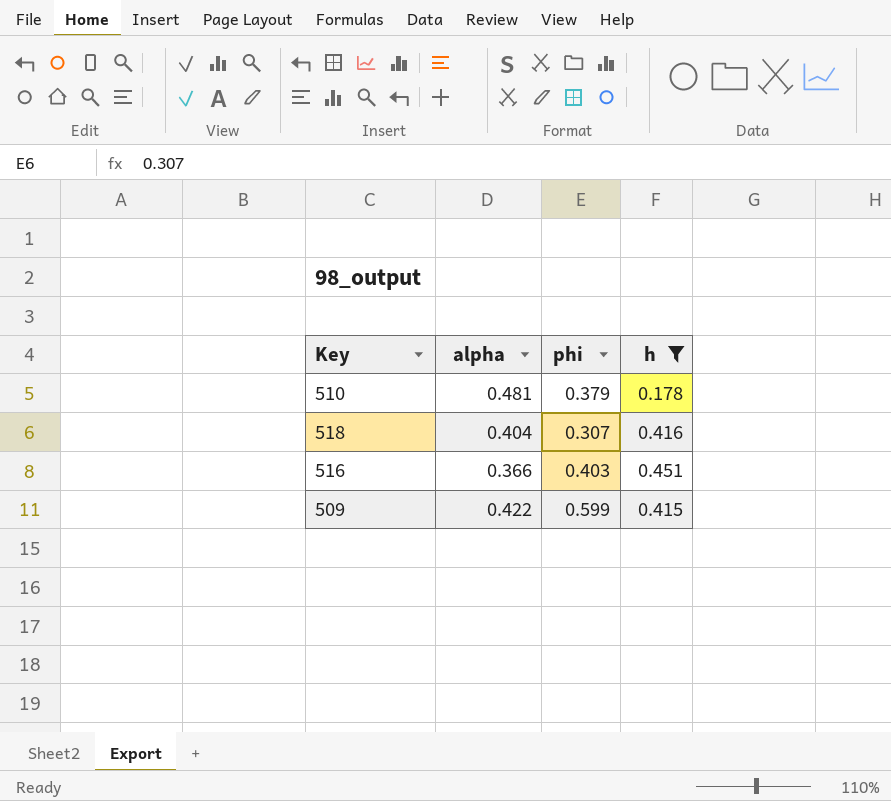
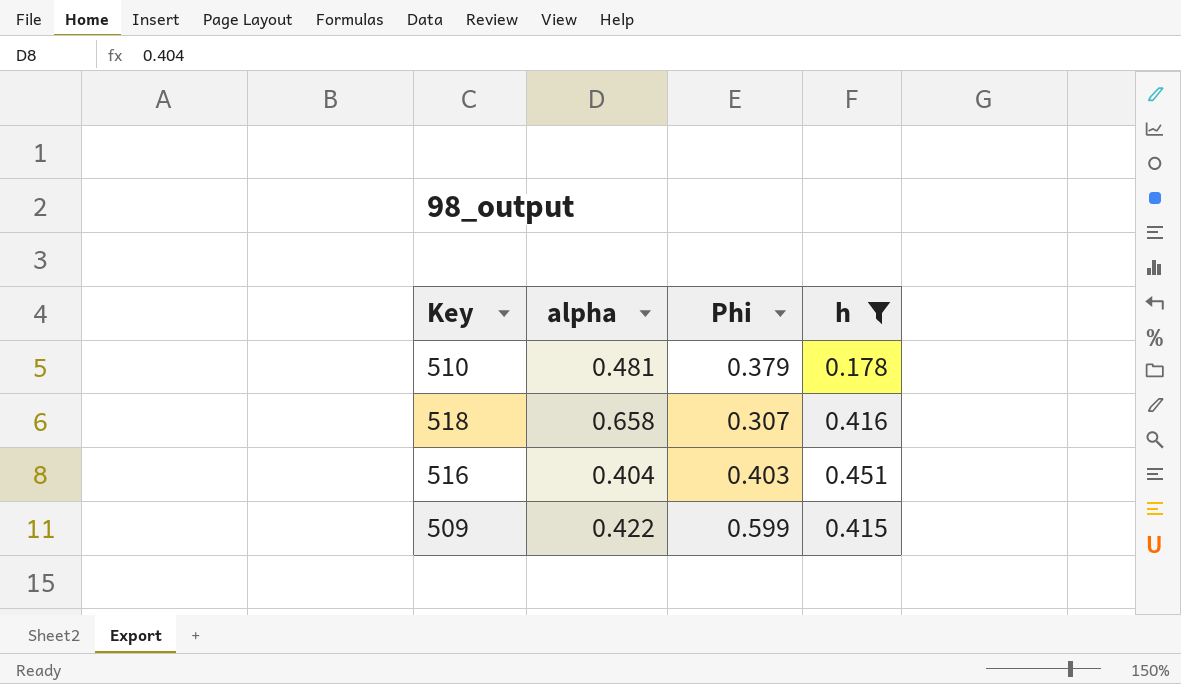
column name: phi -> Phi
518 | alpha: 0.404 -> 0.658
516 | alpha: 0.366 -> 0.404

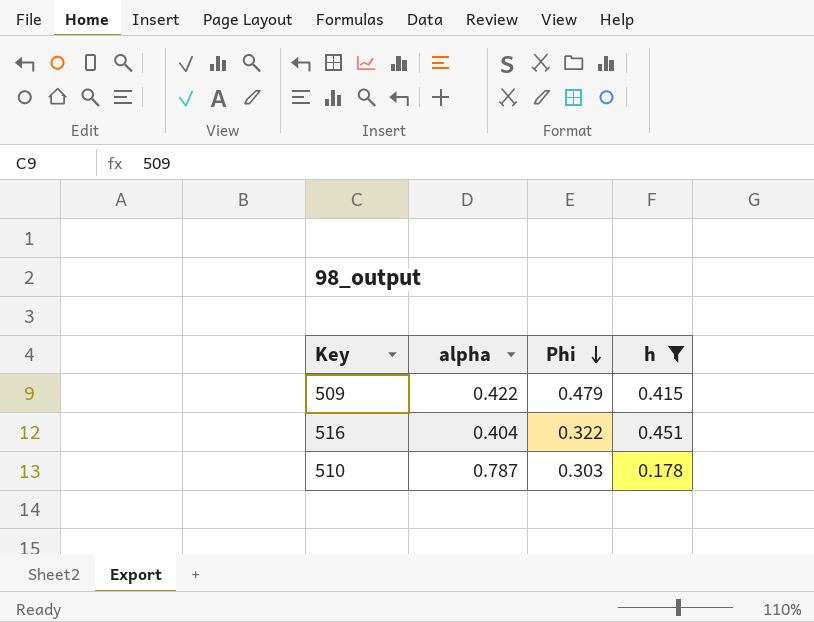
row order: none -> Phi descending
row 518: 0.658 | 0.307 | 0.416 -> none
509 | Phi: 0.599 -> 0.479
516 | Phi: 0.403 -> 0.322
510 | alpha: 0.481 -> 0.787
510 | Phi: 0.379 -> 0.303

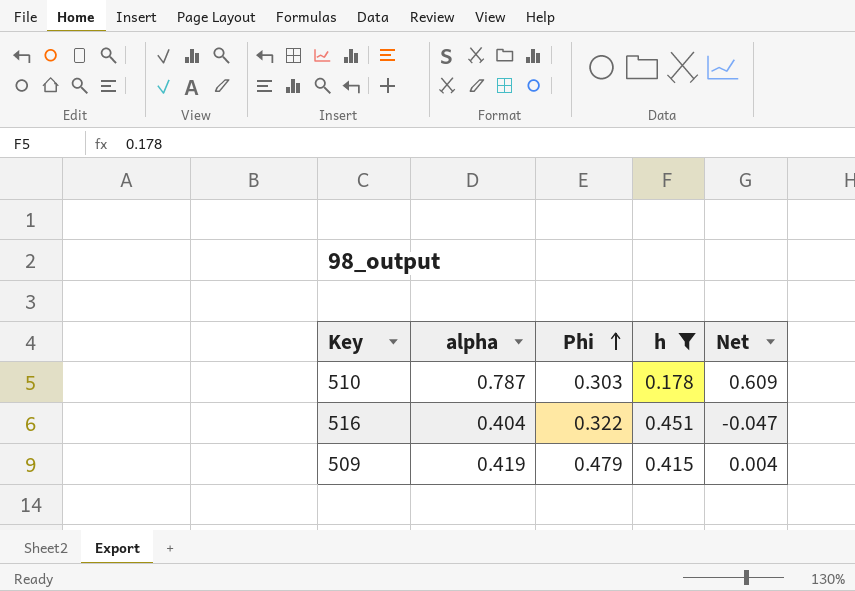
row order: Phi descending -> Phi ascending
column Net | formula: none -> [alpha] - [h]
509 | alpha: 0.422 -> 0.419

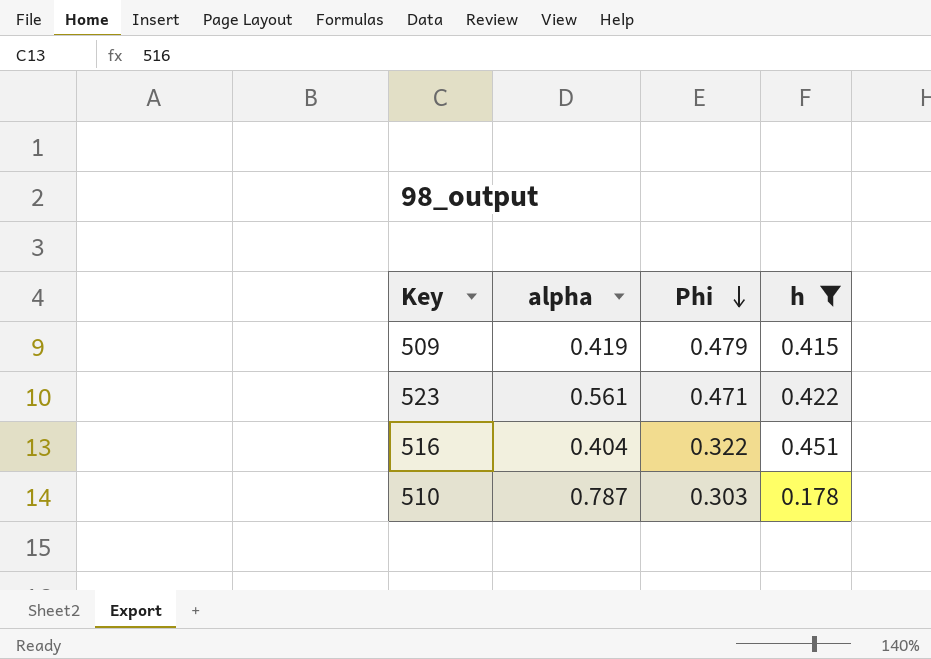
row order: Phi ascending -> Phi descending
column Net | formula: [alpha] - [h] -> none
row 523: none -> 0.561 | 0.471 | 0.422

